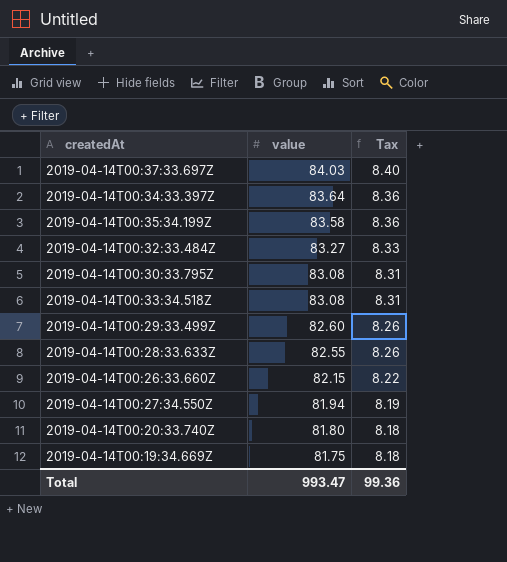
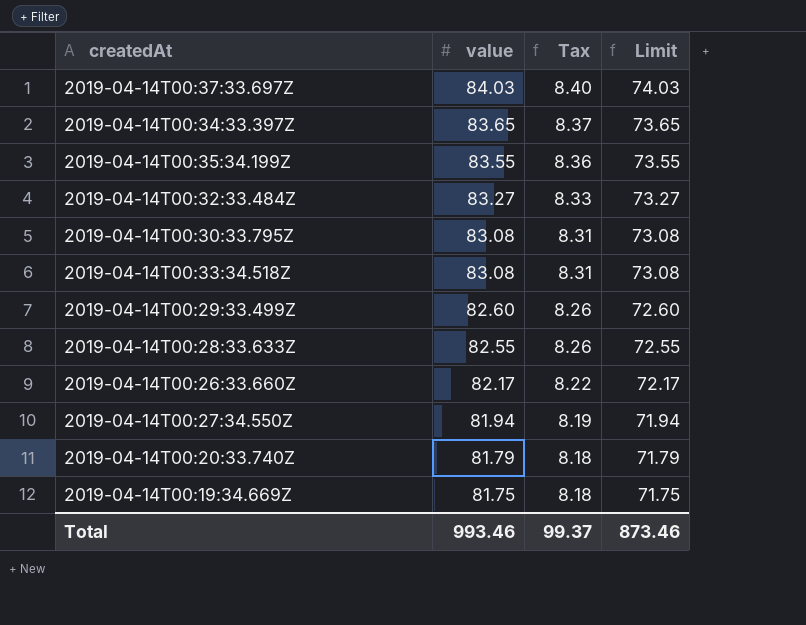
column Limit | formula: none -> [value] - 10
2019-04-14T00:34:33.397Z | value: 83.64 -> 83.65
2019-04-14T00:34:33.397Z | Tax: 8.36 -> 8.37
2019-04-14T00:35:34.199Z | value: 83.58 -> 83.55
2019-04-14T00:26:33.660Z | value: 82.15 -> 82.17
2019-04-14T00:20:33.740Z | value: 81.80 -> 81.79
Total | value: 993.47 -> 993.46
Total | Tax: 99.36 -> 99.37

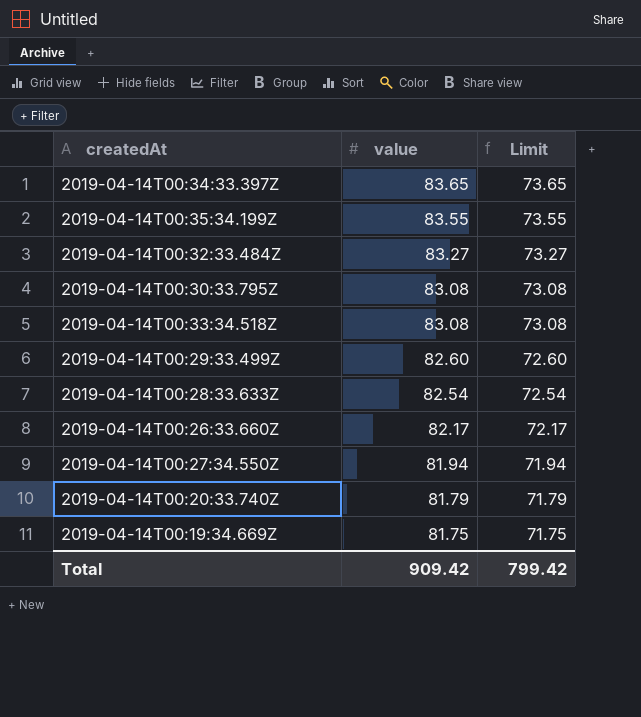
column Tax | formula: [value] * 0.1 -> none
row 2019-04-14T00:37:33.697Z: 84.03 | 8.40 | 74.03 -> none
2019-04-14T00:28:33.633Z | value: 82.55 -> 82.54
2019-04-14T00:28:33.633Z | Limit: 72.55 -> 72.54
Total | value: 993.46 -> 909.42
Total | Limit: 873.46 -> 799.42

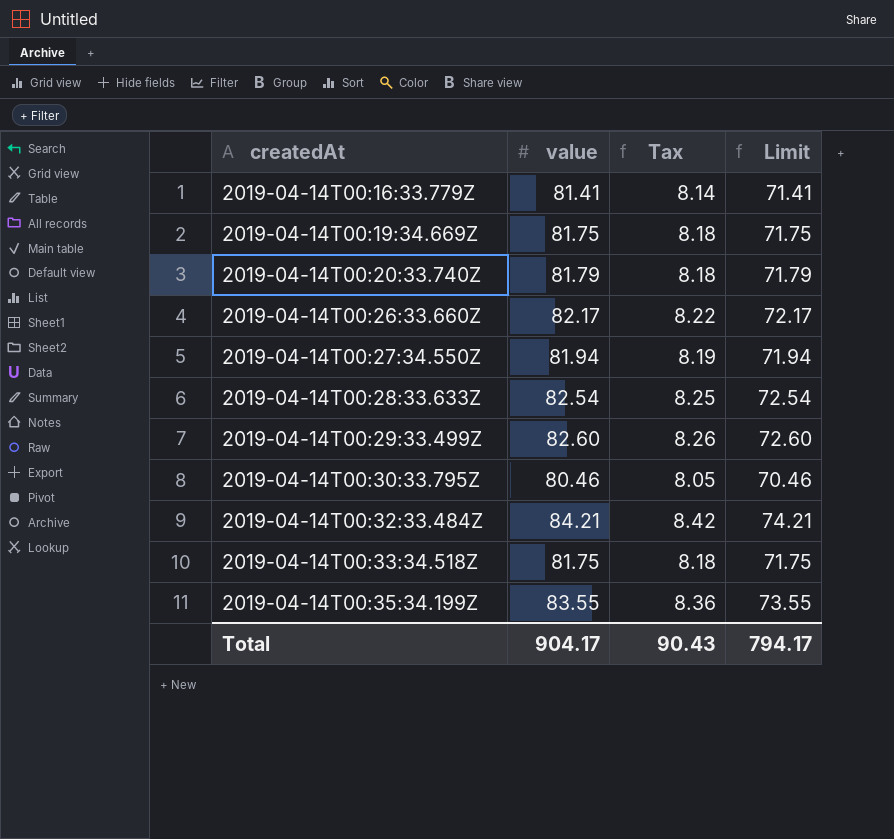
row order: value descending -> createdAt ascending
column Tax | formula: none -> [value] * 0.1
row 2019-04-14T00:34:33.397Z: 83.65 | 73.65 -> none
row 2019-04-14T00:16:33.779Z: none -> 81.41 | 8.14 | 71.41
2019-04-14T00:30:33.795Z | value: 83.08 -> 80.46
2019-04-14T00:30:33.795Z | Limit: 73.08 -> 70.46
2019-04-14T00:32:33.484Z | value: 83.27 -> 84.21
2019-04-14T00:32:33.484Z | Limit: 73.27 -> 74.21
2019-04-14T00:33:34.518Z | value: 83.08 -> 81.75
2019-04-14T00:33:34.518Z | Limit: 73.08 -> 71.75
Total | value: 909.42 -> 904.17
Total | Limit: 799.42 -> 794.17

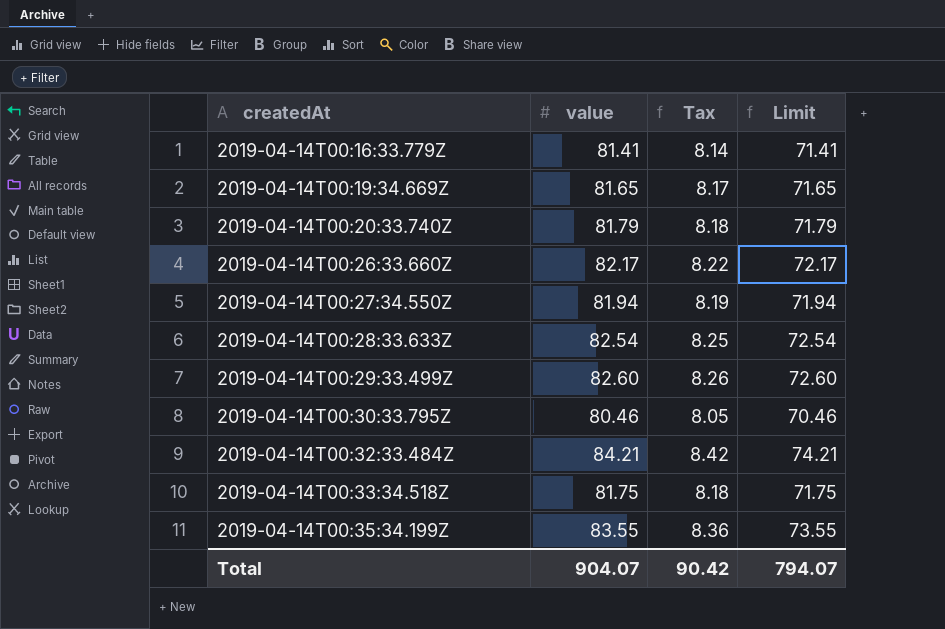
2019-04-14T00:19:34.669Z | value: 81.75 -> 81.65
2019-04-14T00:19:34.669Z | Tax: 8.18 -> 8.17
2019-04-14T00:19:34.669Z | Limit: 71.75 -> 71.65
Total | value: 904.17 -> 904.07
Total | Tax: 90.43 -> 90.42
Total | Limit: 794.17 -> 794.07

